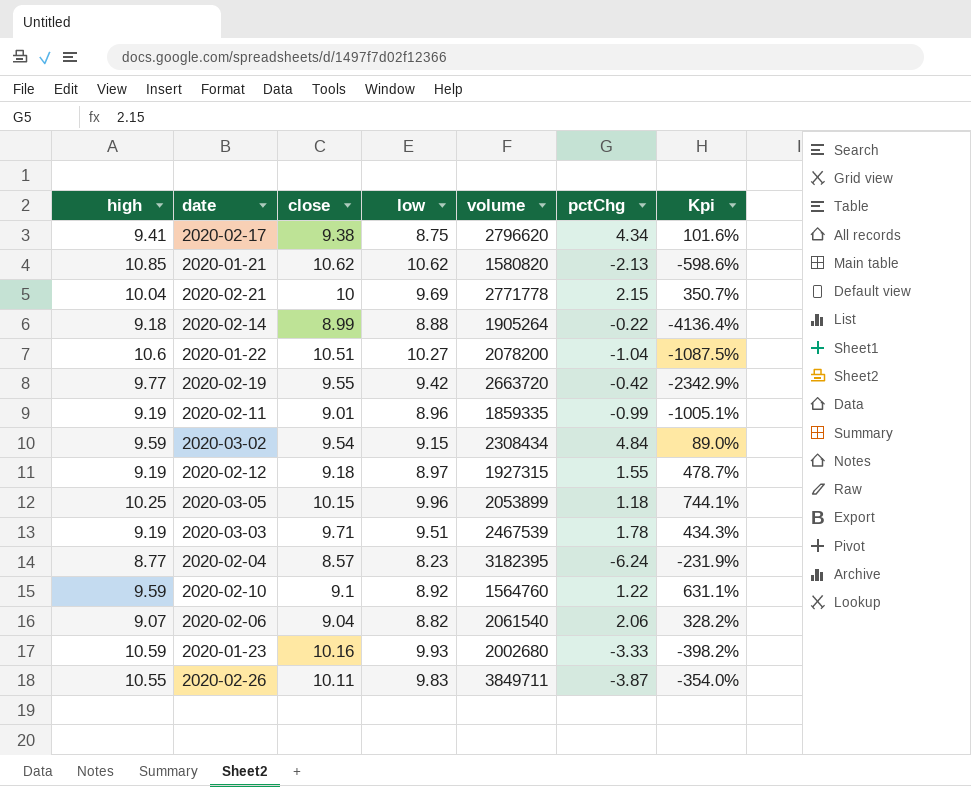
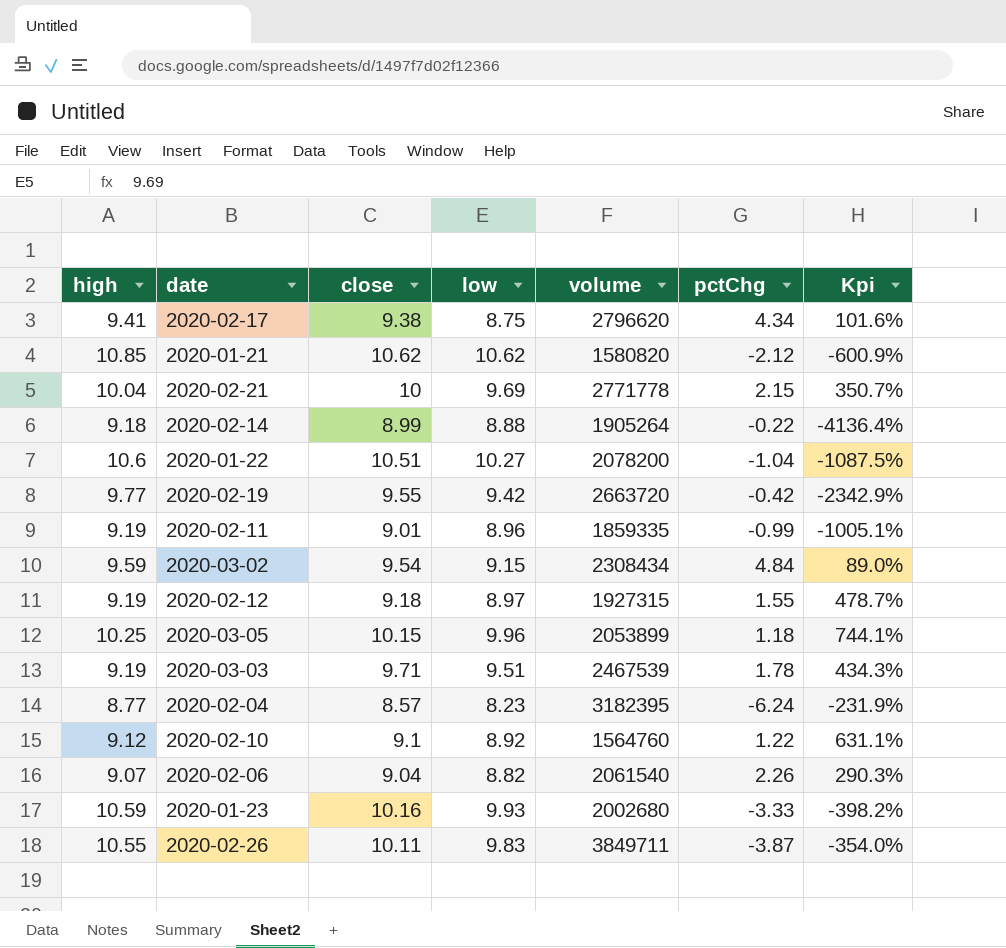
2020-01-21 | pctChg: -2.13 -> -2.12
2020-01-21 | Kpi: -598.6% -> -600.9%
2020-02-10 | high: 9.59 -> 9.12
2020-02-06 | pctChg: 2.06 -> 2.26
2020-02-06 | Kpi: 328.2% -> 290.3%

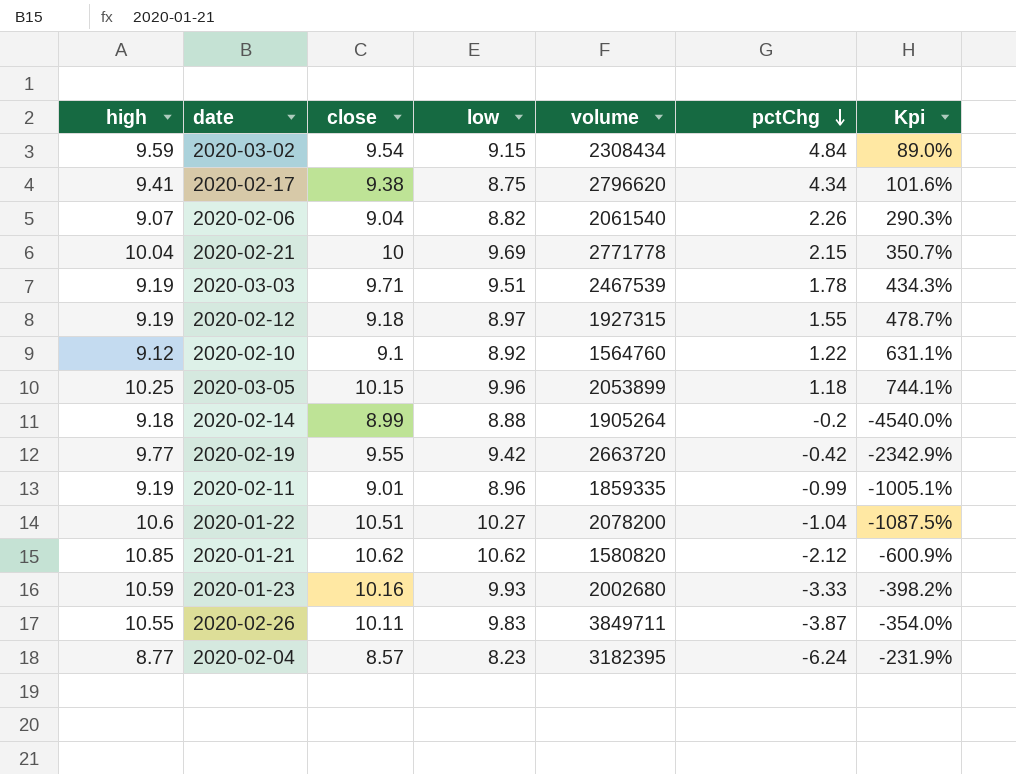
row order: none -> pctChg descending
2020-02-14 | pctChg: -0.22 -> -0.2
2020-02-14 | Kpi: -4136.4% -> -4540.0%

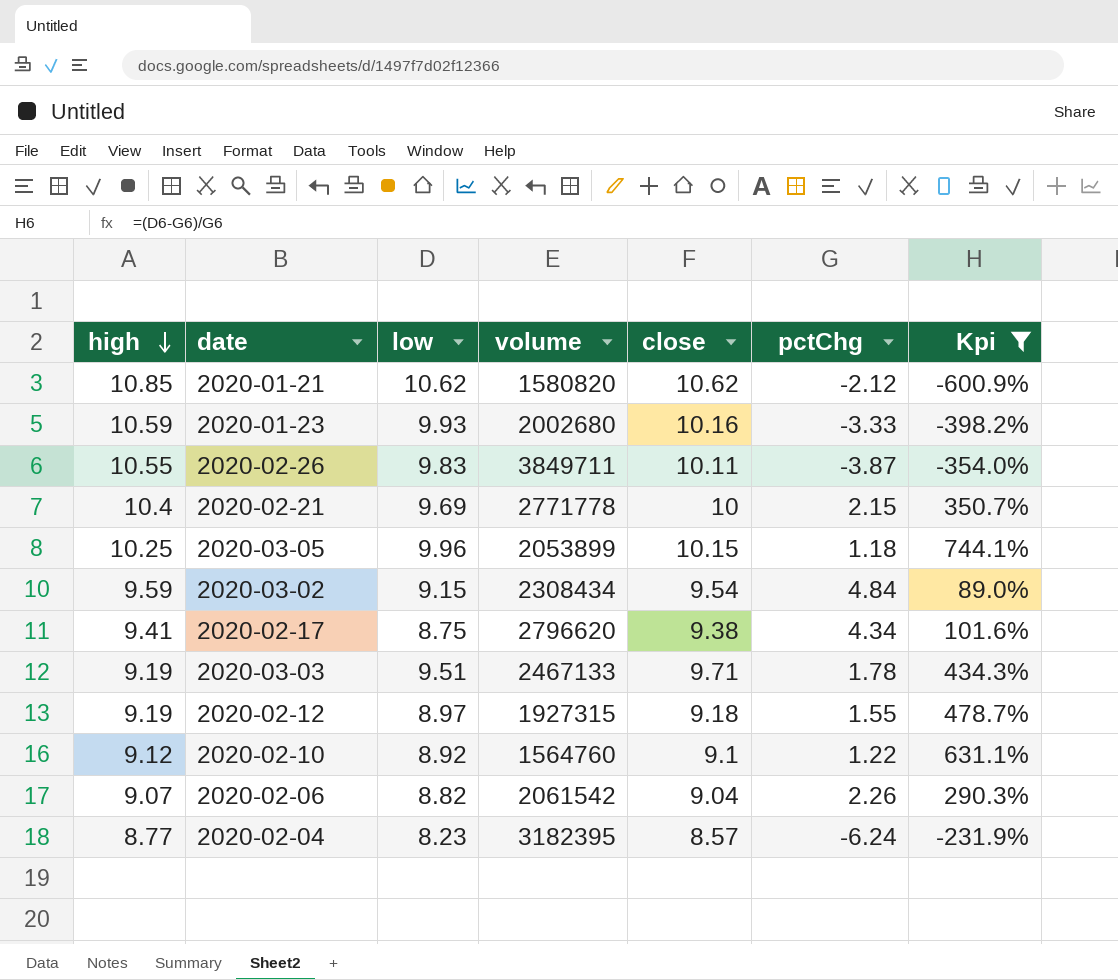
filter: none -> Kpi >= -600.9%
row order: pctChg descending -> high descending
column close | position: 3 -> 5
2020-02-21 | high: 10.04 -> 10.4
2020-03-03 | volume: 2467539 -> 2467133
2020-02-06 | volume: 2061540 -> 2061542

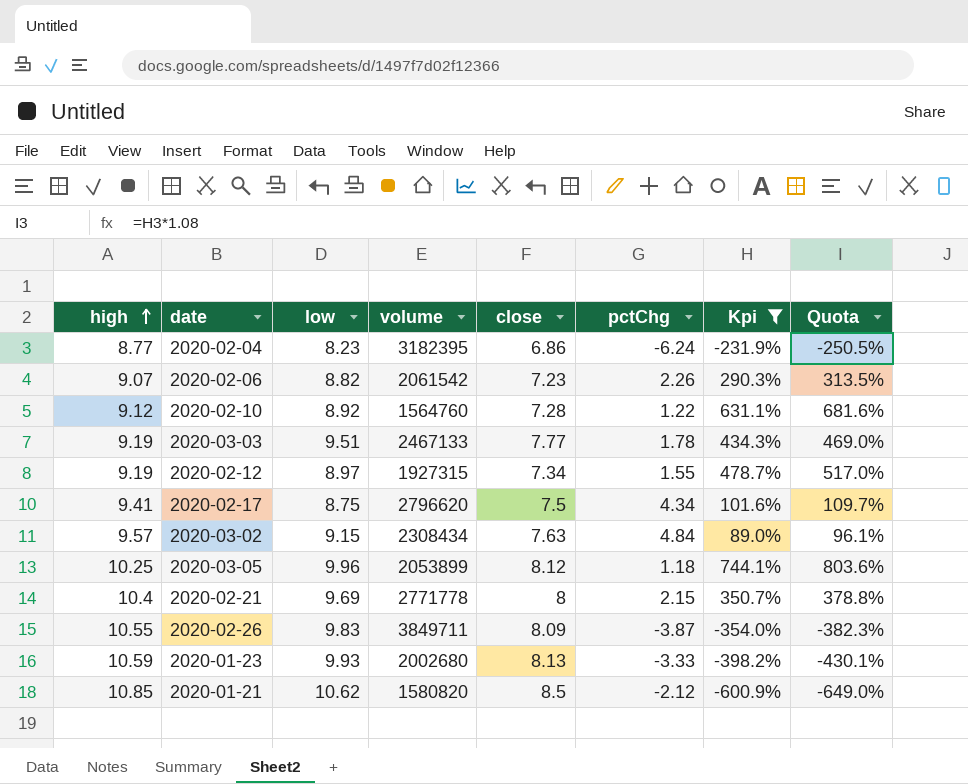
row order: high descending -> high ascending
column Quota | formula: none -> [Kpi] * 1.08
2020-02-04 | close: 8.57 -> 6.86
2020-02-06 | close: 9.04 -> 7.23
2020-02-10 | close: 9.1 -> 7.28
2020-03-03 | close: 9.71 -> 7.77
2020-02-12 | close: 9.18 -> 7.34
2020-02-17 | close: 9.38 -> 7.5
2020-03-02 | high: 9.59 -> 9.57
2020-03-02 | close: 9.54 -> 7.63
2020-03-05 | close: 10.15 -> 8.12
2020-02-21 | close: 10 -> 8
2020-02-26 | close: 10.11 -> 8.09
2020-01-23 | close: 10.16 -> 8.13
2020-01-21 | close: 10.62 -> 8.5

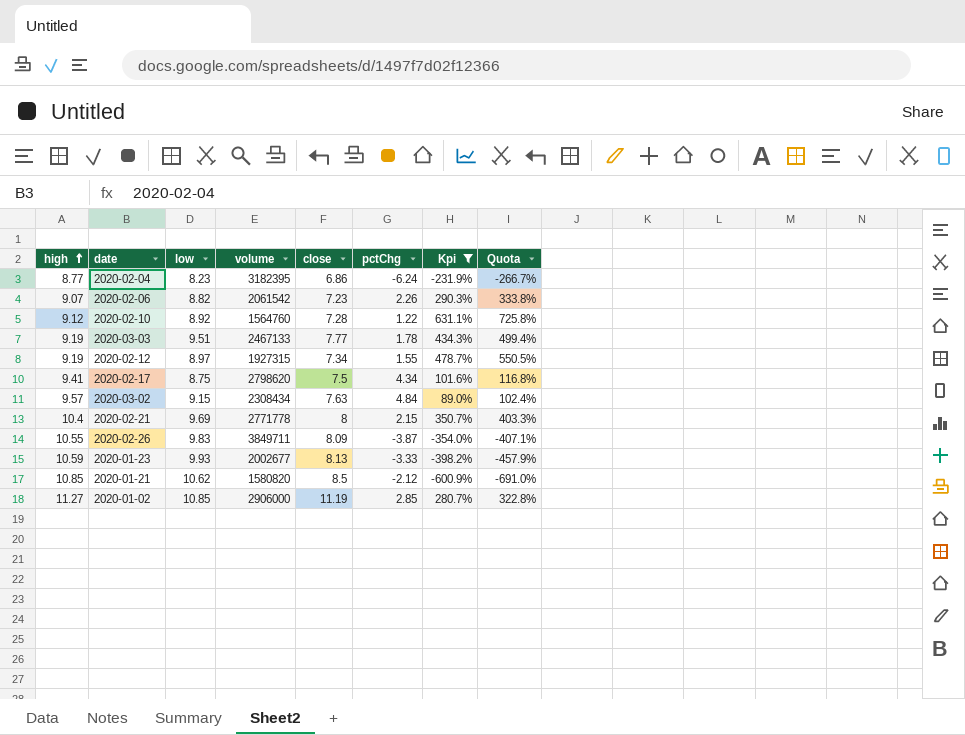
column Quota | formula: [Kpi] * 1.08 -> [Kpi] * 1.15
row 2020-03-05: 10.25 | 9.96 | 2053899 | 8.12 | 1.18 | 744.1% | 803.6% -> none
2020-02-17 | volume: 2796620 -> 2798620
2020-01-23 | volume: 2002680 -> 2002677
row 2020-01-02: none -> 11.27 | 10.85 | 2906000 | 11.19 | 2.85 | 280.7% | 322.8%

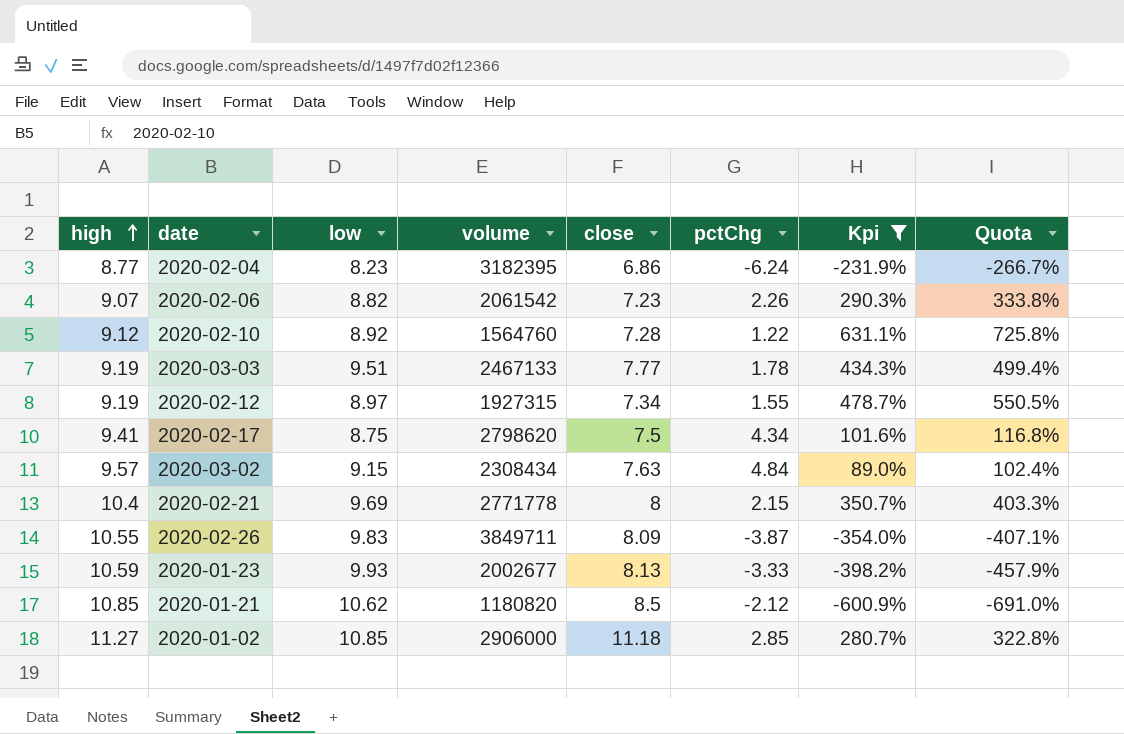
2020-01-21 | volume: 1580820 -> 1180820
2020-01-02 | close: 11.19 -> 11.18

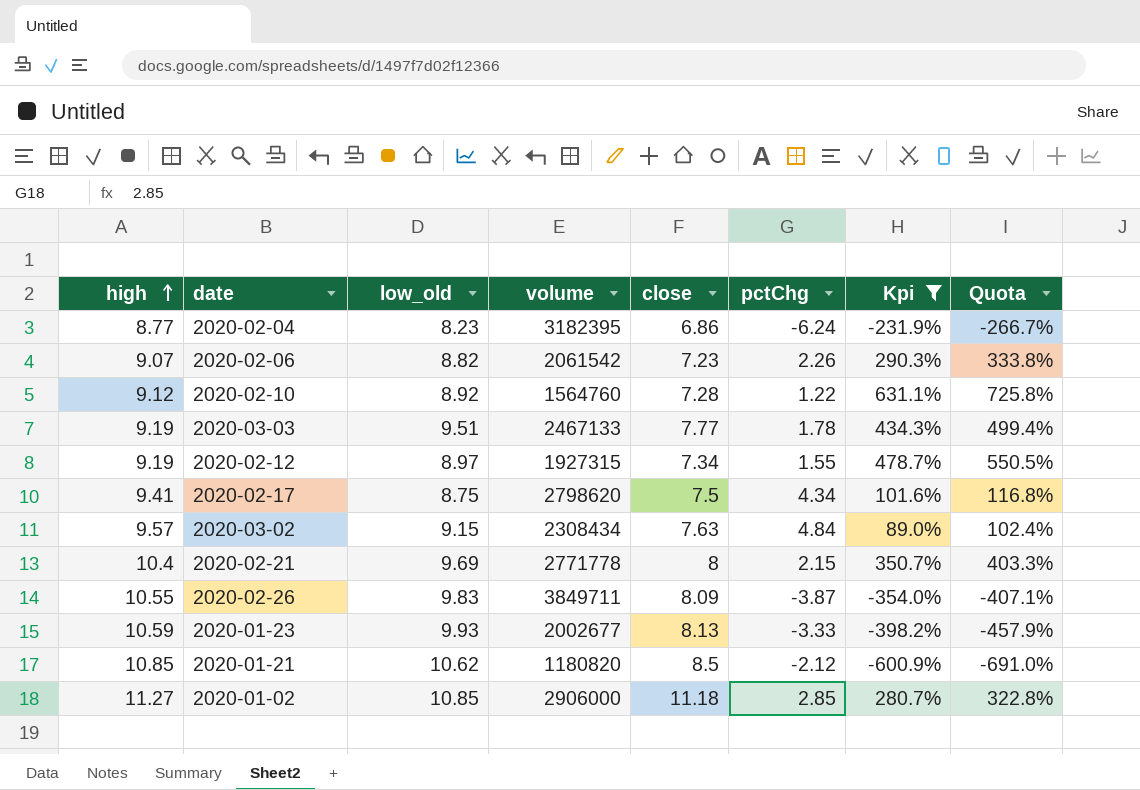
column name: low -> low_old

